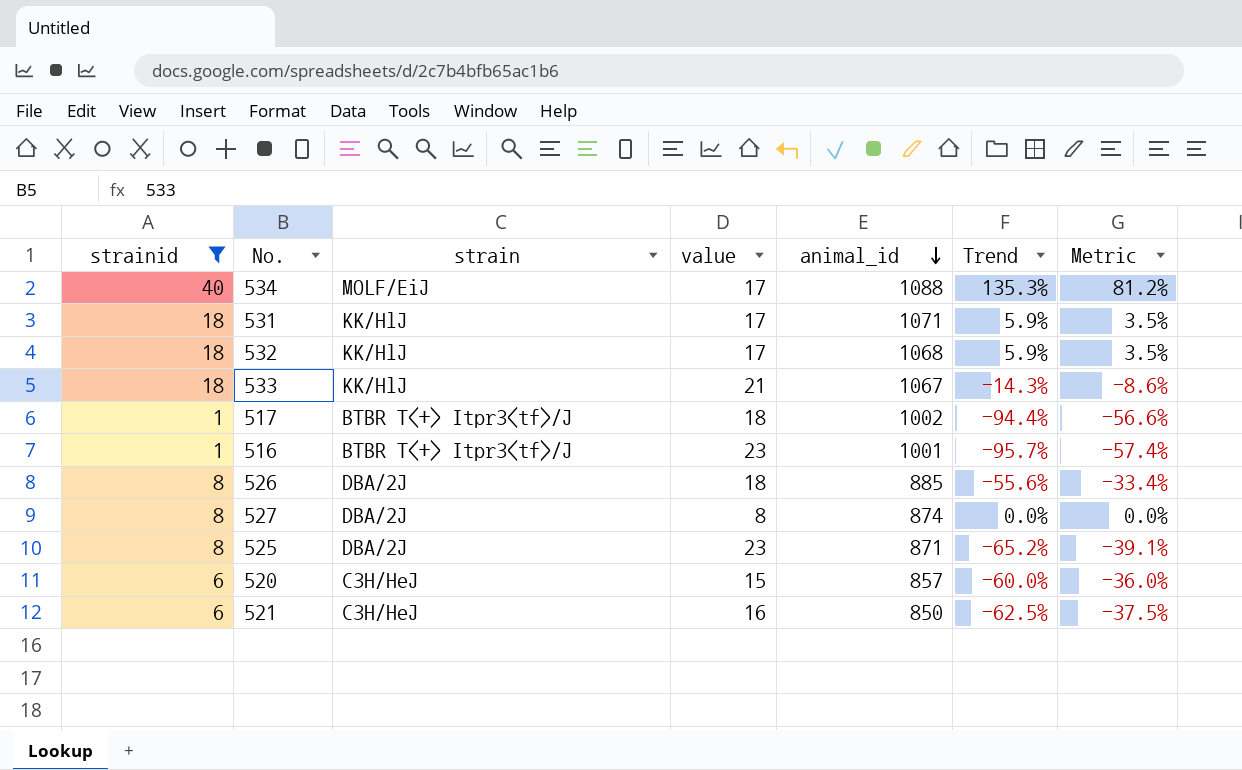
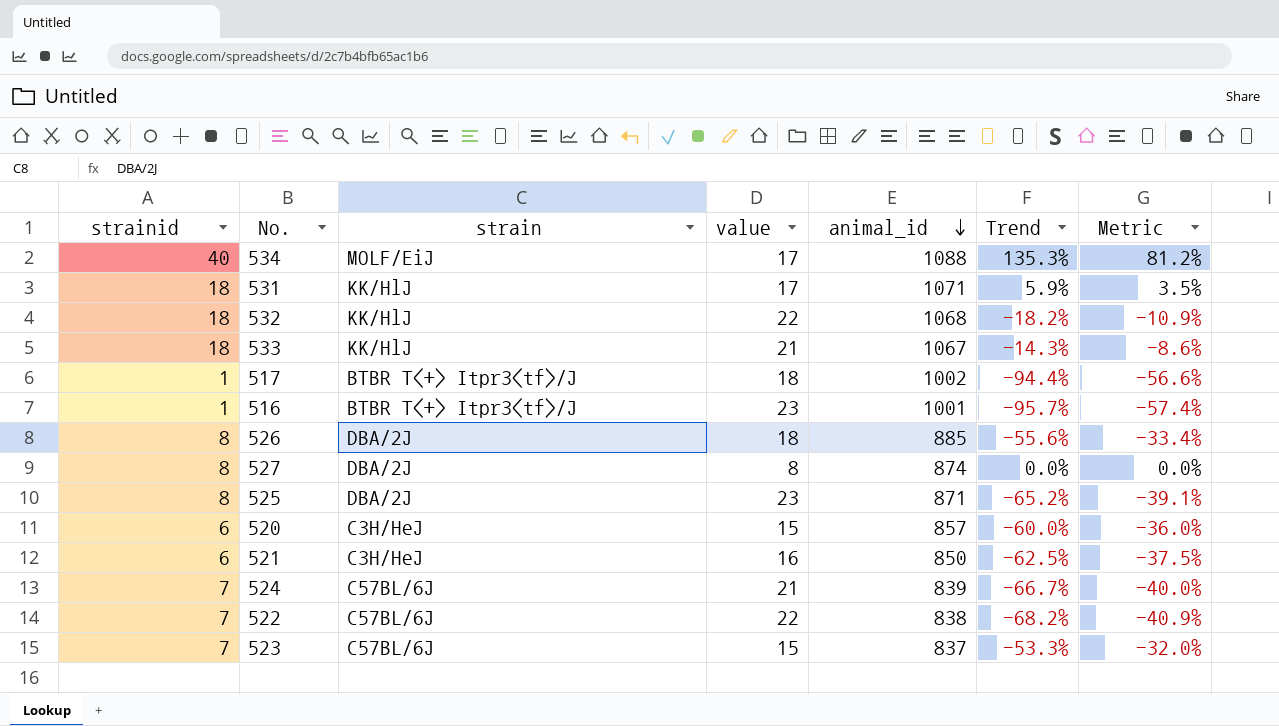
filter: strainid != 7 -> none
532 | value: 17 -> 22
532 | Trend: 5.9% -> -18.2%
532 | Metric: 3.5% -> -10.9%

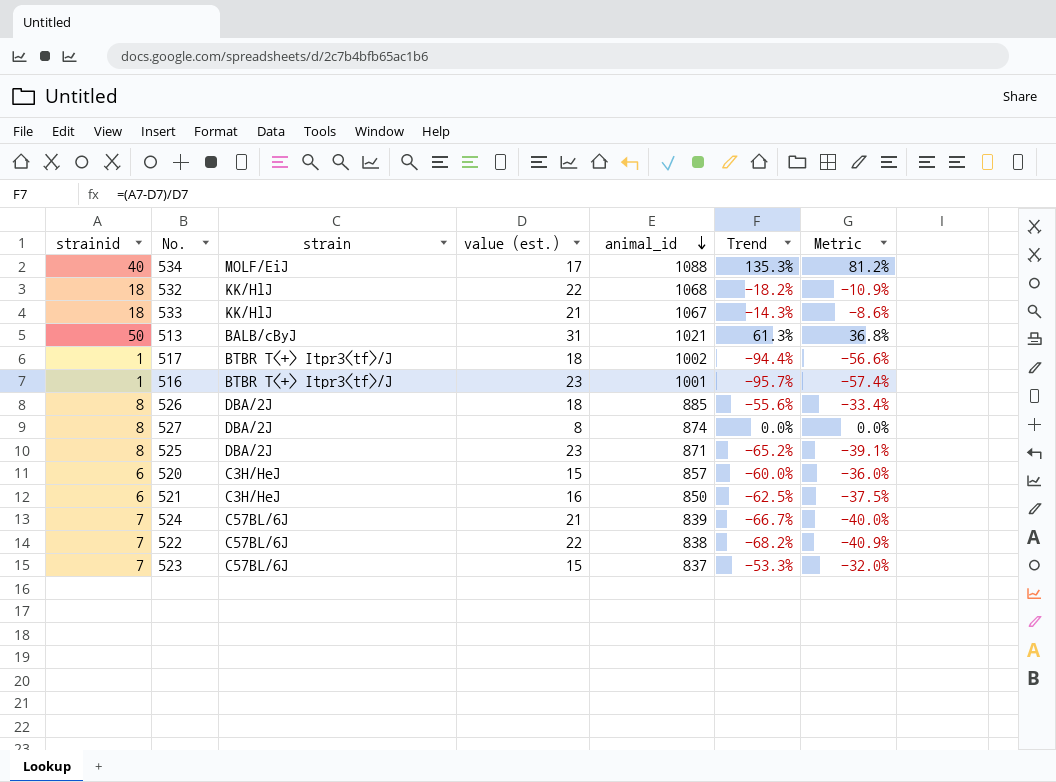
column name: value -> value (est.)
row 531: 18 | KK/HlJ | 17 | 1071 | 5.9% | 3.5% -> none
row 513: none -> 50 | BALB/cByJ | 31 | 1021 | 61.3% | 36.8%

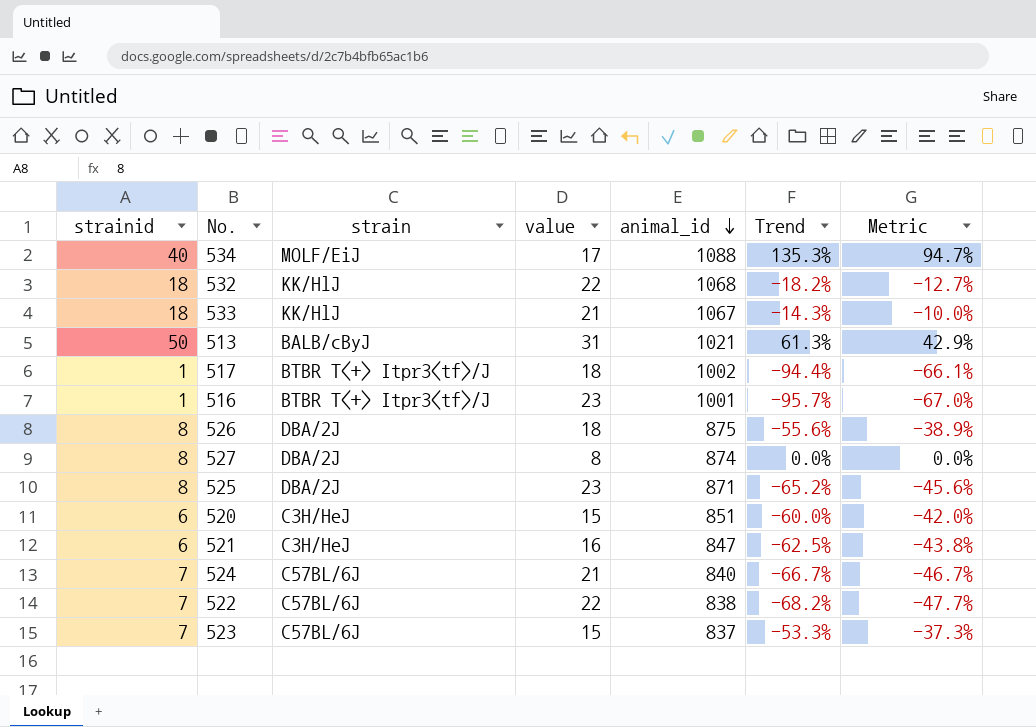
column name: value (est.) -> value
column Metric | formula: [Trend] * 0.6 -> [Trend] * 0.7
526 | animal_id: 885 -> 875
520 | animal_id: 857 -> 851
521 | animal_id: 850 -> 847
524 | animal_id: 839 -> 840

